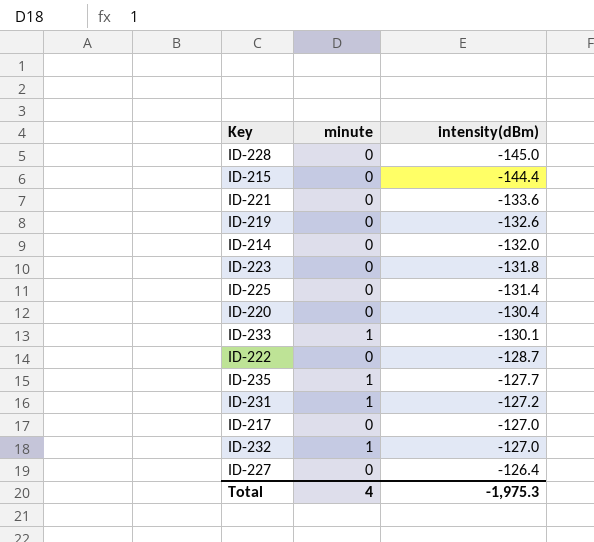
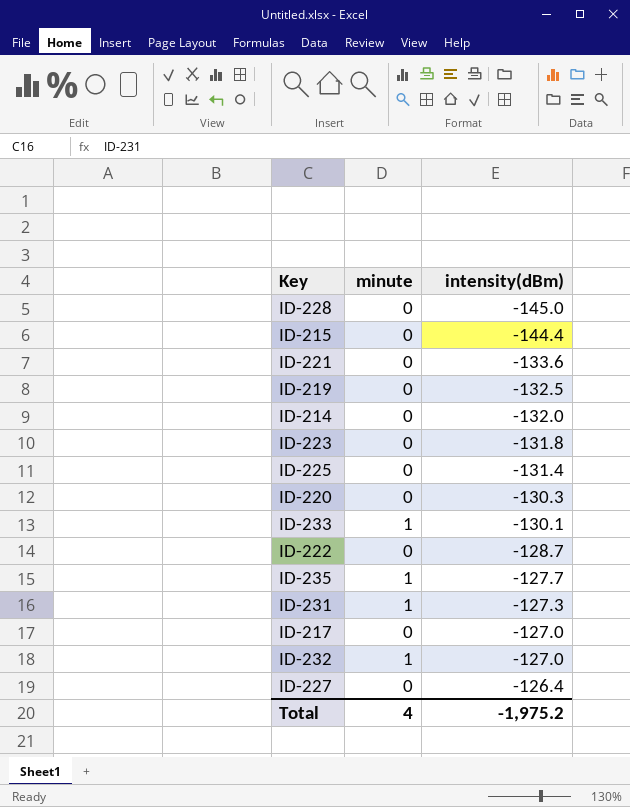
ID-219 | intensity(dBm): -132.6 -> -132.5
ID-220 | intensity(dBm): -130.4 -> -130.3
ID-231 | intensity(dBm): -127.2 -> -127.3
Total | intensity(dBm): -1,975.3 -> -1,975.2

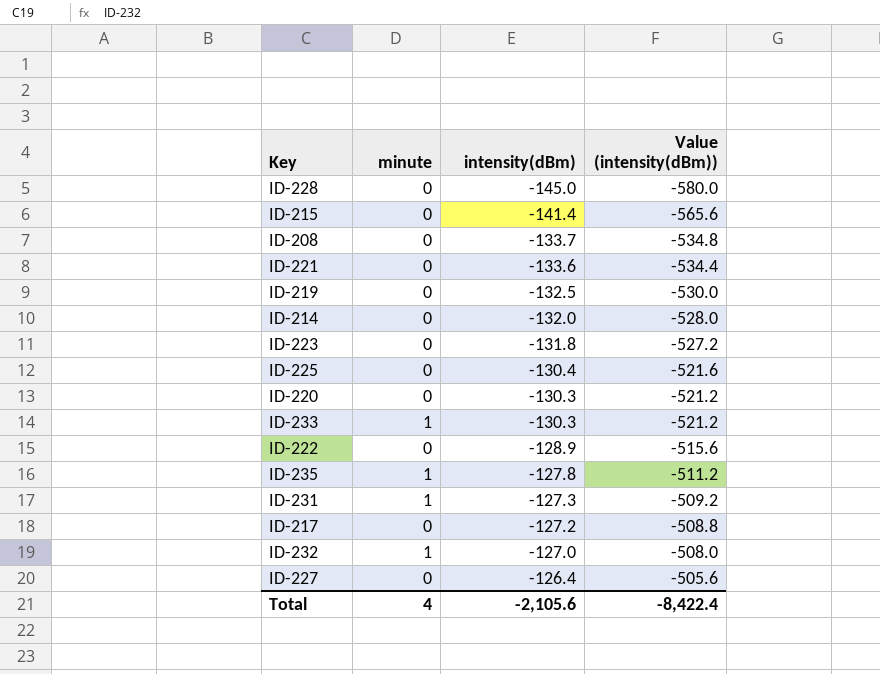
column Value (intensity(dBm)) | formula: none -> [intensity(dBm)] * 4
ID-215 | intensity(dBm): -144.4 -> -141.4
row ID-208: none -> 0 | -133.7 | -534.8
ID-225 | intensity(dBm): -131.4 -> -130.4
ID-233 | intensity(dBm): -130.1 -> -130.3
ID-222 | intensity(dBm): -128.7 -> -128.9
ID-235 | intensity(dBm): -127.7 -> -127.8
ID-217 | intensity(dBm): -127.0 -> -127.2
Total | intensity(dBm): -1,975.2 -> -2,105.6

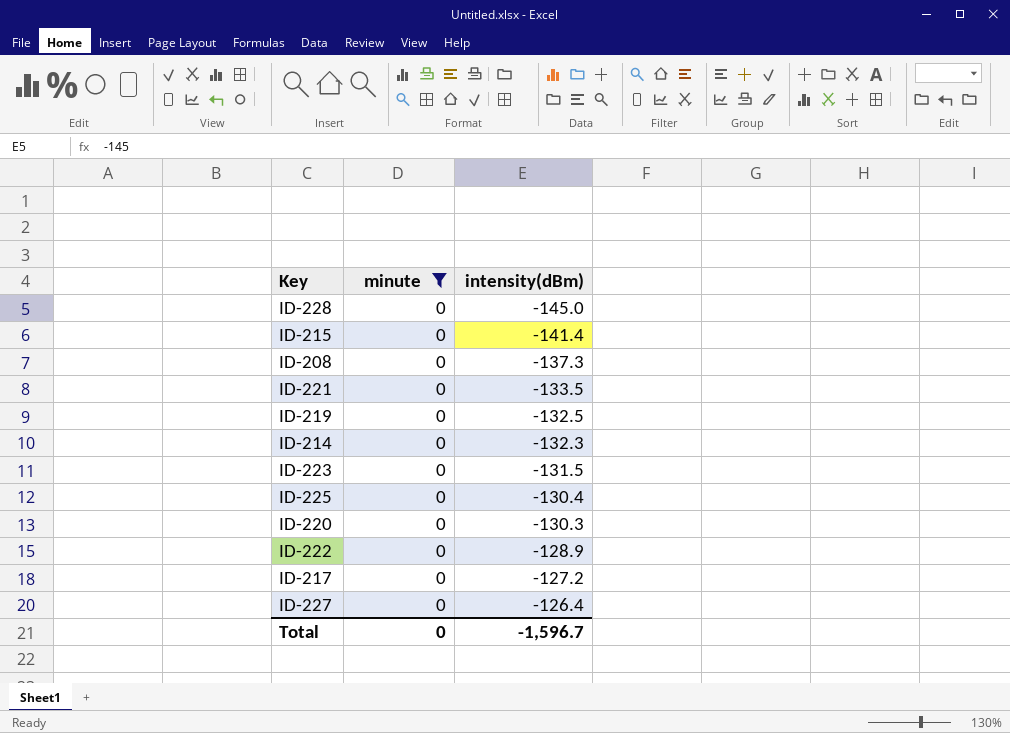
filter: none -> minute = 0
column Value (intensity(dBm)) | formula: [intensity(dBm)] * 4 -> none
ID-208 | intensity(dBm): -133.7 -> -137.3
ID-221 | intensity(dBm): -133.6 -> -133.5
ID-214 | intensity(dBm): -132.0 -> -132.3
ID-223 | intensity(dBm): -131.8 -> -131.5
Total | minute: 4 -> 0
Total | intensity(dBm): -2,105.6 -> -1,596.7

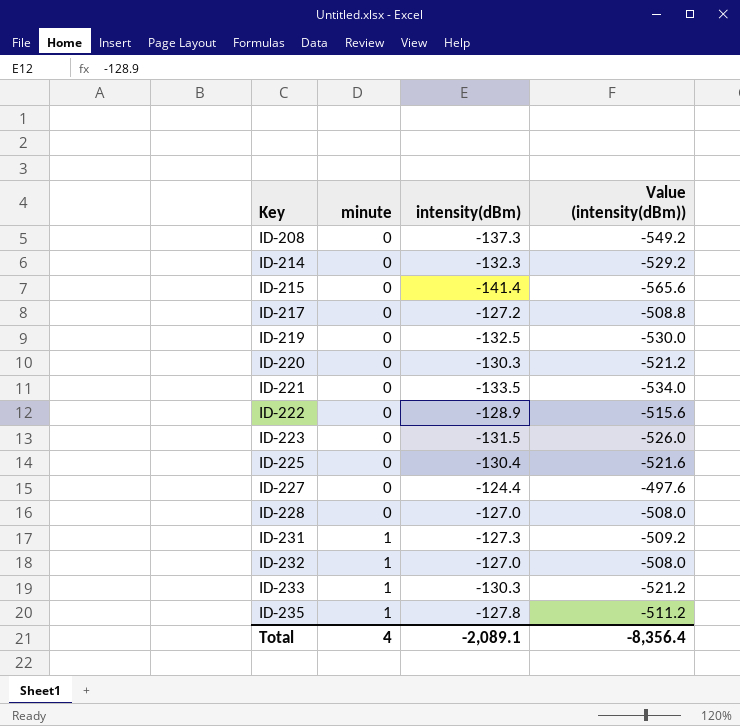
filter: minute = 0 -> none
row order: intensity(dBm) ascending -> Key ascending
column Value (intensity(dBm)) | formula: none -> [intensity(dBm)] * 4
ID-227 | intensity(dBm): -126.4 -> -124.4
ID-228 | intensity(dBm): -145.0 -> -127.0
Total | minute: 0 -> 4
Total | intensity(dBm): -1,596.7 -> -2,089.1

